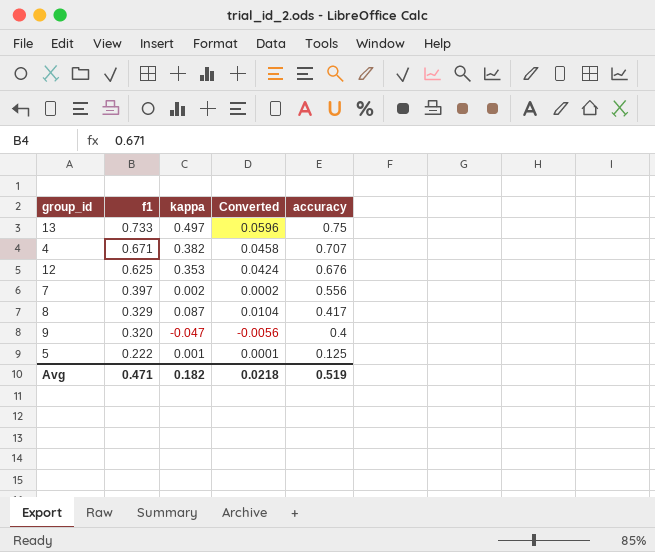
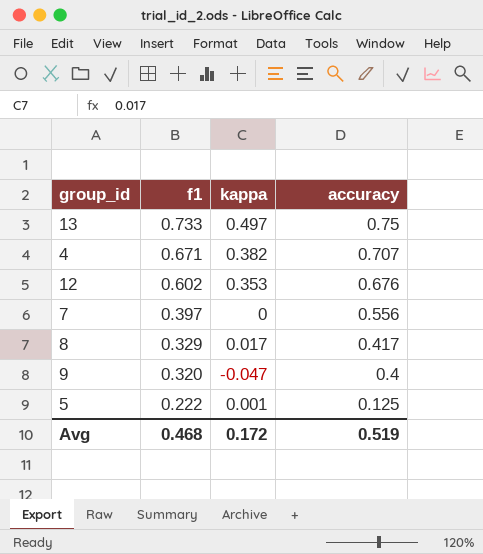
column Converted | formula: [kappa] * 0.12 -> none
12 | f1: 0.625 -> 0.602
7 | kappa: 0.002 -> 0
8 | kappa: 0.087 -> 0.017
Avg | f1: 0.471 -> 0.468
Avg | kappa: 0.182 -> 0.172

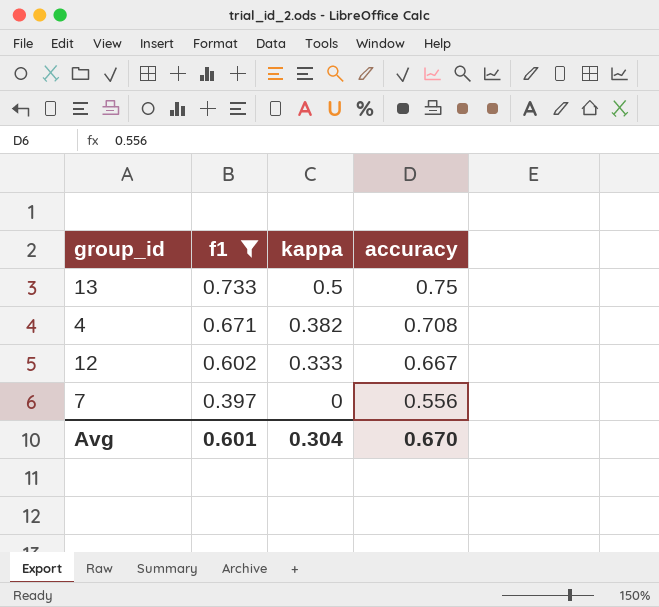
filter: none -> f1 >= 0.397
13 | kappa: 0.497 -> 0.5
4 | accuracy: 0.707 -> 0.708
12 | kappa: 0.353 -> 0.333
12 | accuracy: 0.676 -> 0.667
Avg | f1: 0.468 -> 0.601
Avg | kappa: 0.172 -> 0.304
Avg | accuracy: 0.519 -> 0.670

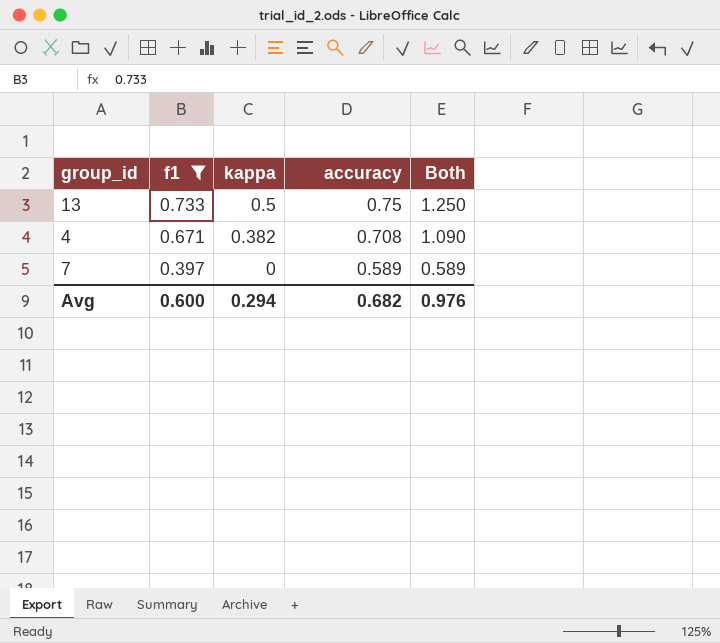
column Both | formula: none -> [kappa] + [accuracy]
row 12: 0.602 | 0.333 | 0.667 -> none
7 | accuracy: 0.556 -> 0.589
Avg | f1: 0.601 -> 0.600
Avg | kappa: 0.304 -> 0.294
Avg | accuracy: 0.670 -> 0.682

